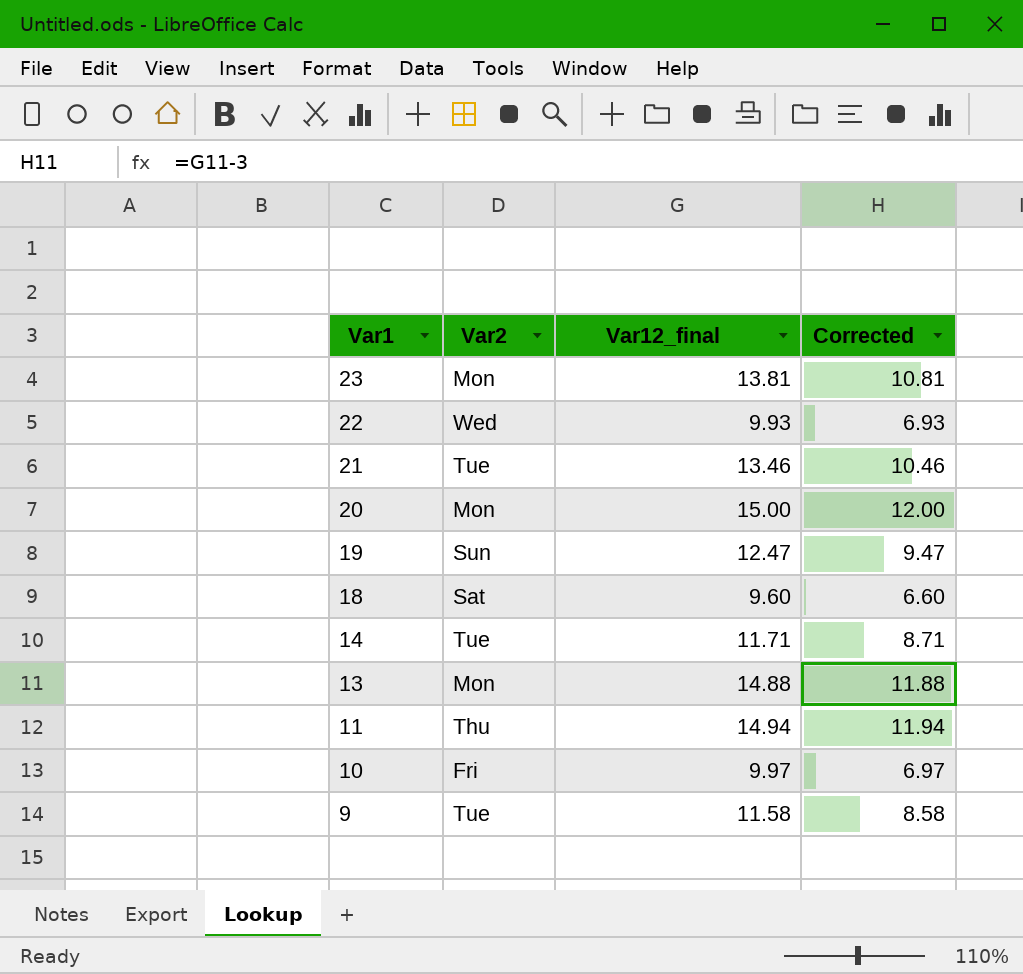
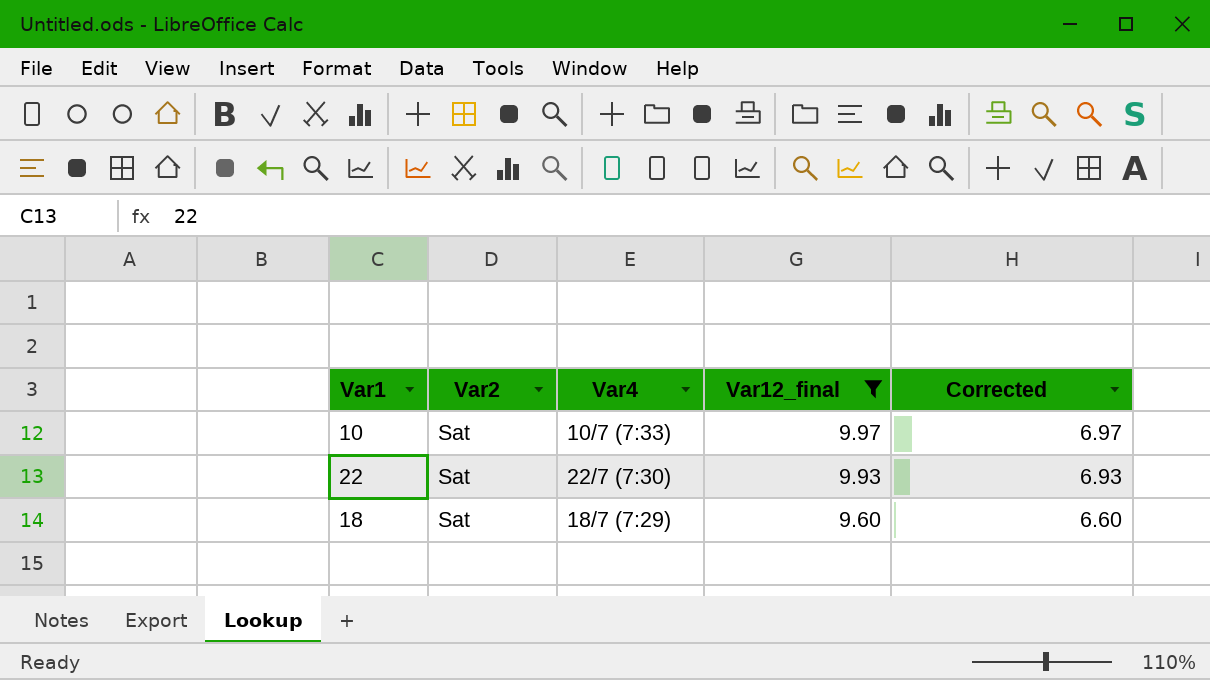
filter: none -> Var12_final <= 9.97
row order: Var1 descending -> Var12_final descending
column Var4 | position: none -> 3
10 | Var2: Fri -> Sat
22 | Var2: Wed -> Sat

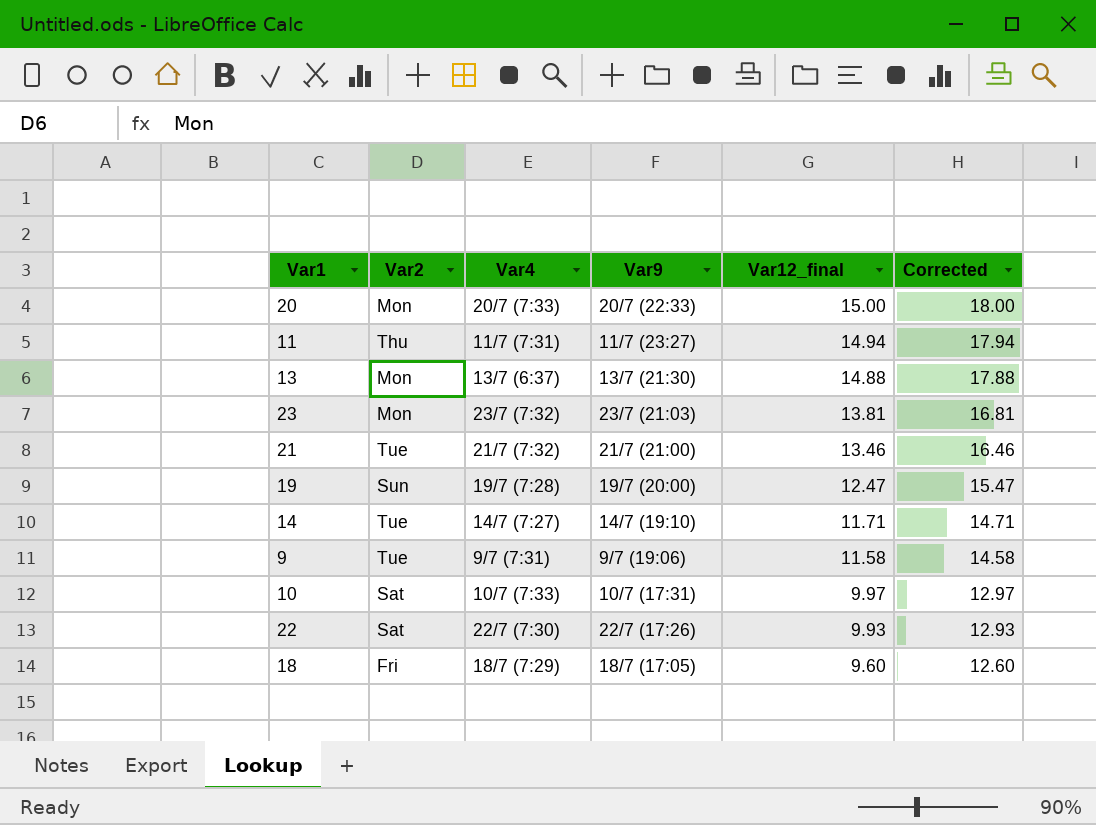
filter: Var12_final <= 9.97 -> none
column Var9 | position: none -> 4
column Corrected | formula: [Var12_final] - 3 -> [Var12_final] + 3
18 | Var2: Sat -> Fri

